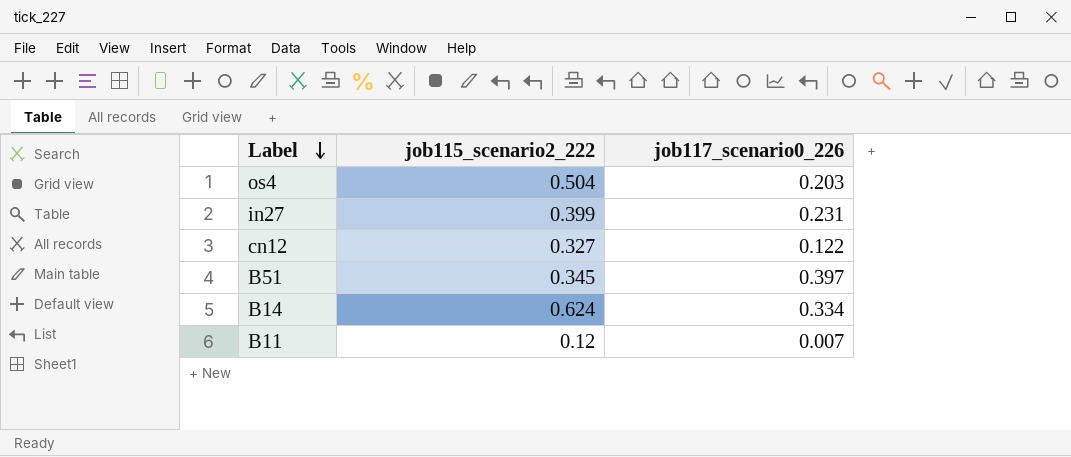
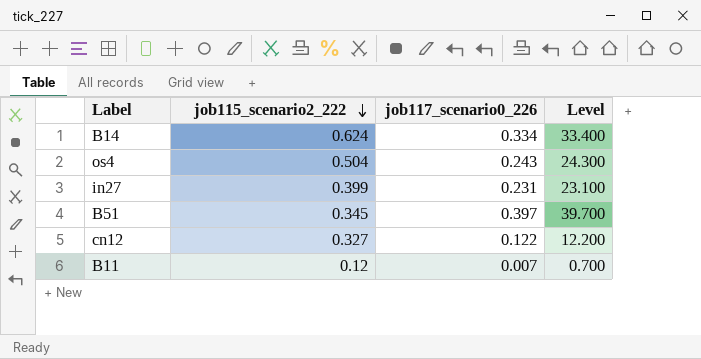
row order: Label descending -> job115_scenario2_222 descending
column Level | formula: none -> [job117_scenario0_226] * 100
os4 | job117_scenario0_226: 0.203 -> 0.243

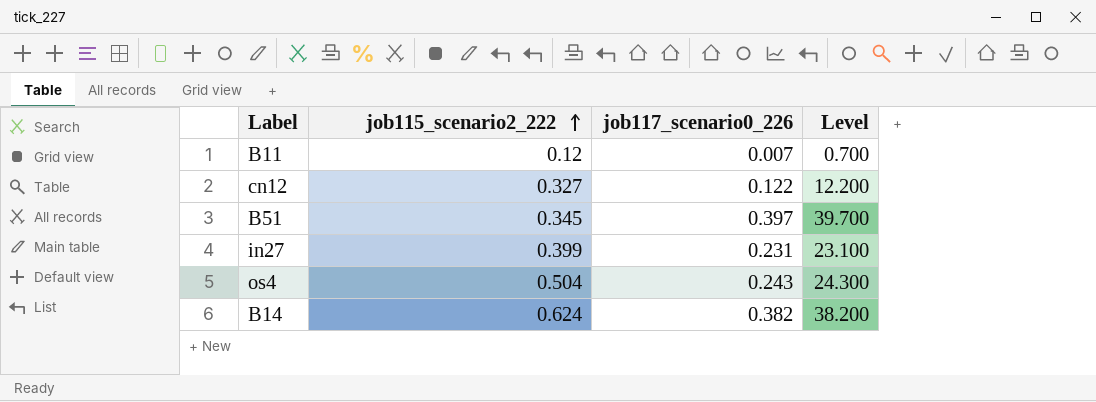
row order: job115_scenario2_222 descending -> job115_scenario2_222 ascending
B14 | job117_scenario0_226: 0.334 -> 0.382
B14 | Level: 33.400 -> 38.200

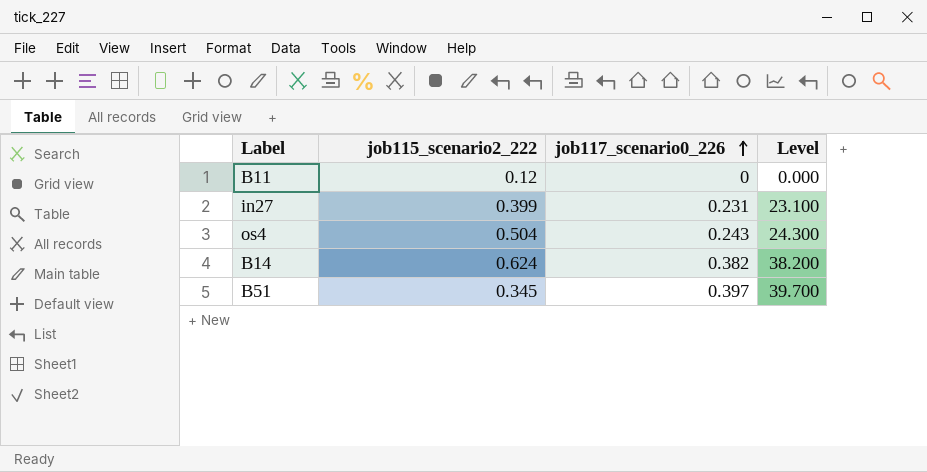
row order: job115_scenario2_222 ascending -> job117_scenario0_226 ascending
row cn12: 0.327 | 0.122 | 12.200 -> none
B11 | job117_scenario0_226: 0.007 -> 0
B11 | Level: 0.700 -> 0.000

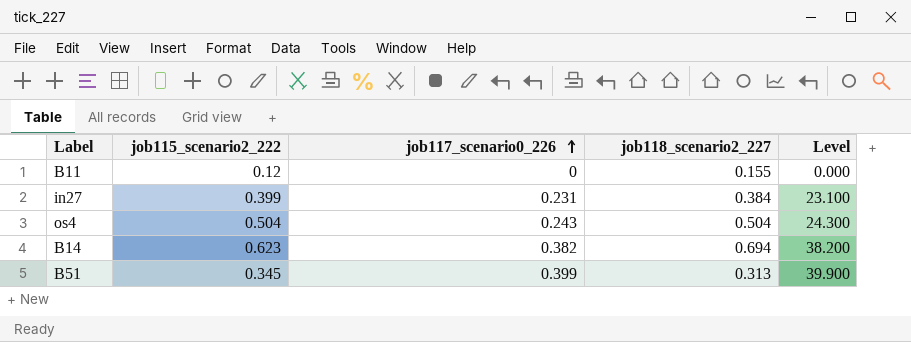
column job118_scenario2_227 | position: none -> 4
B14 | job115_scenario2_222: 0.624 -> 0.623
B51 | job117_scenario0_226: 0.397 -> 0.399
B51 | Level: 39.700 -> 39.900

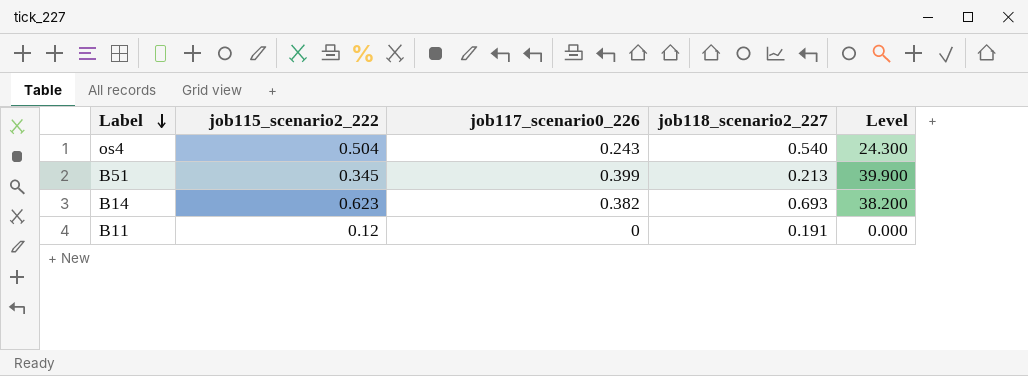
row order: job117_scenario0_226 ascending -> Label descending
row in27: 0.399 | 0.231 | 0.384 | 23.100 -> none
os4 | job118_scenario2_227: 0.504 -> 0.540
B51 | job118_scenario2_227: 0.313 -> 0.213
B14 | job118_scenario2_227: 0.694 -> 0.693
B11 | job118_scenario2_227: 0.155 -> 0.191

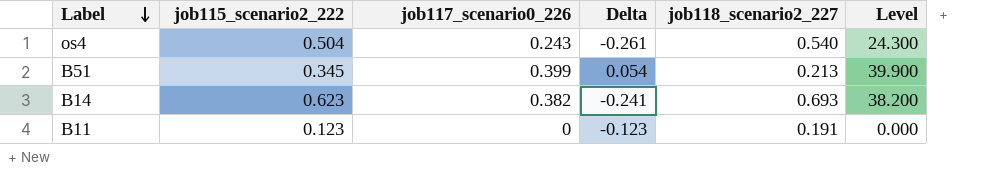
column Delta | formula: none -> [job117_scenario0_226] - [job115_scenario2_222]
B11 | job115_scenario2_222: 0.12 -> 0.123

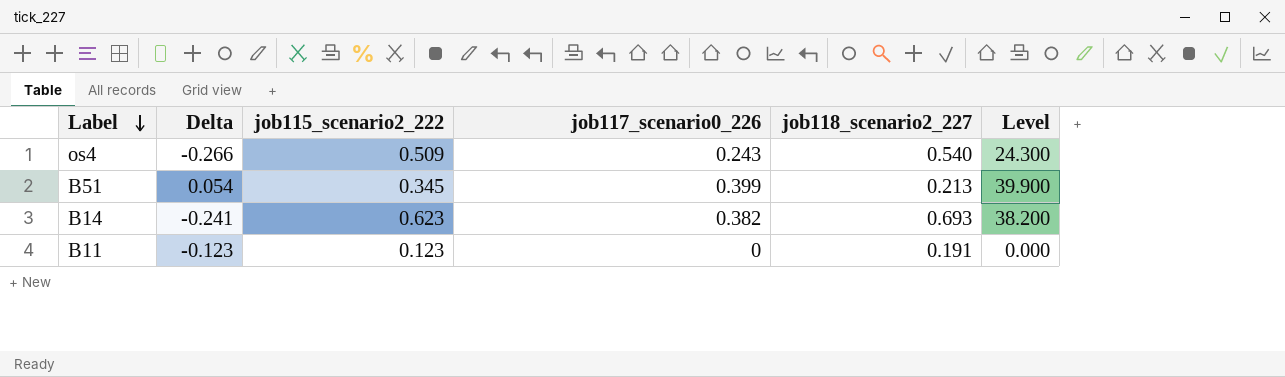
column Delta | position: 4 -> 2
os4 | Delta: -0.261 -> -0.266
os4 | job115_scenario2_222: 0.504 -> 0.509

